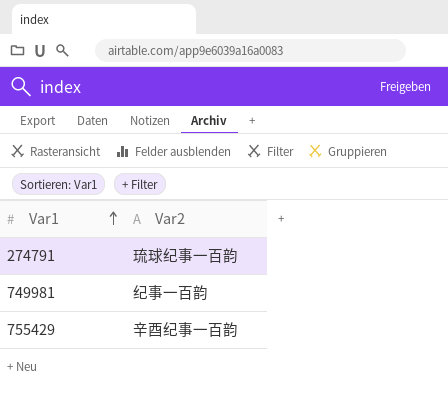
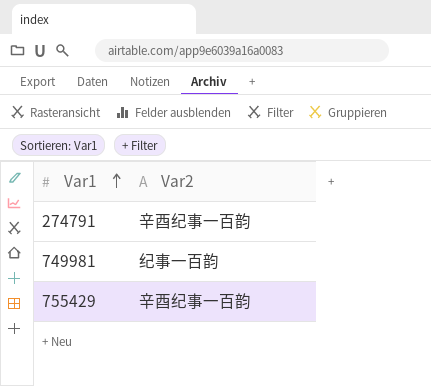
274791 | Var2: 琉球纪事一百韵 -> 辛酉纪事一百韵

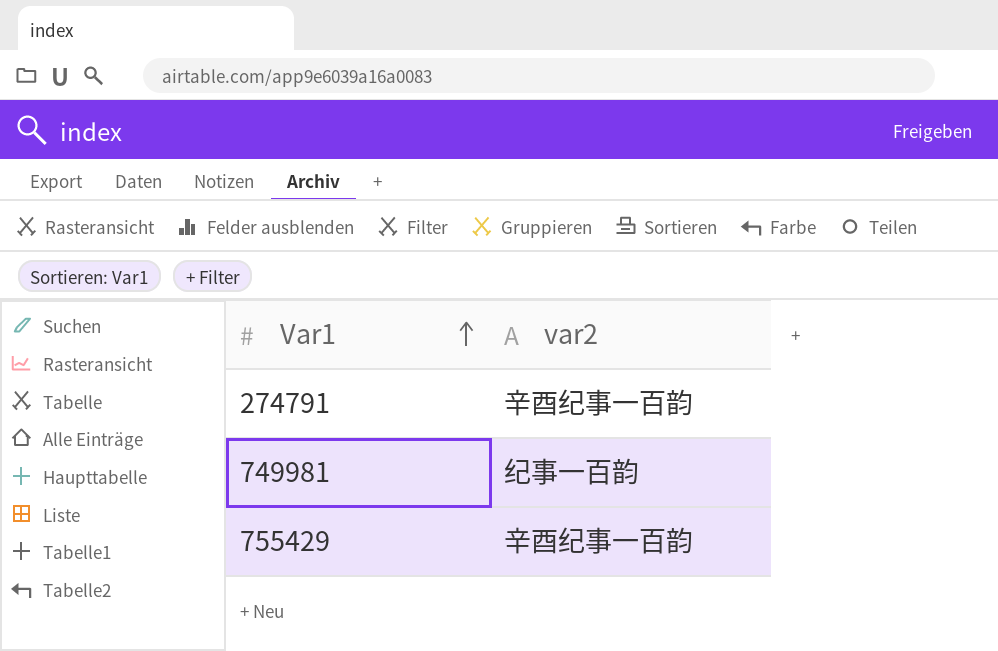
column name: Var2 -> var2

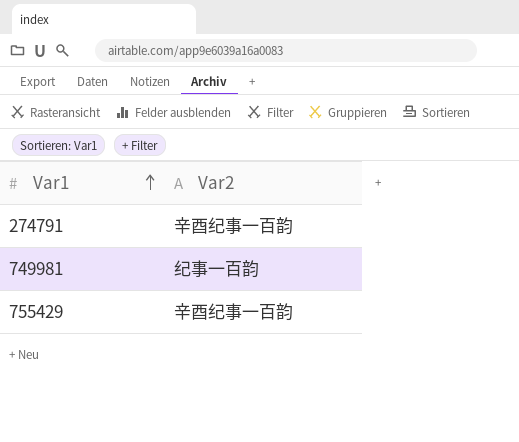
column name: var2 -> Var2

